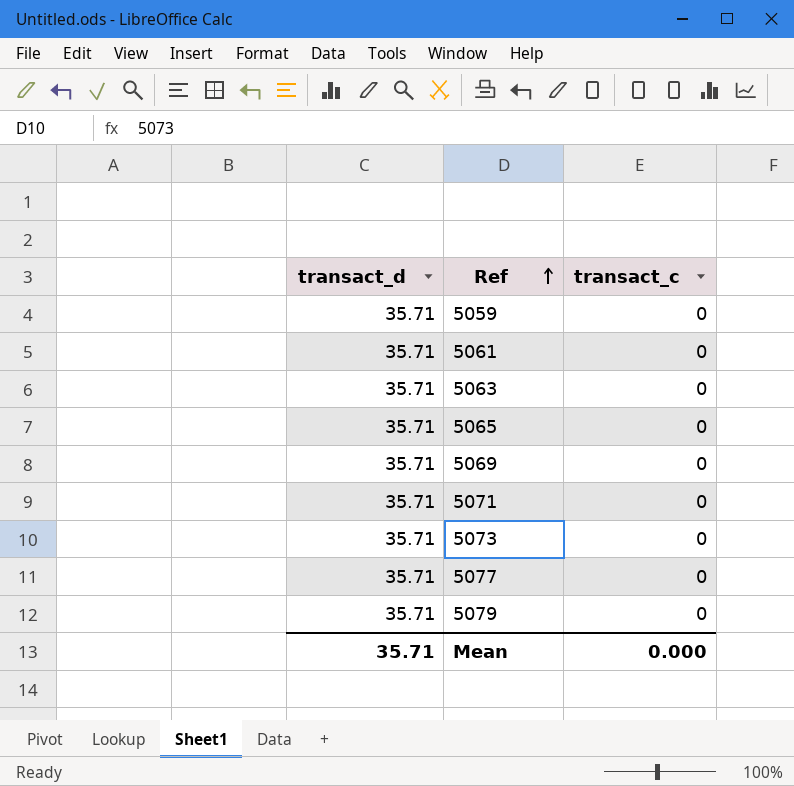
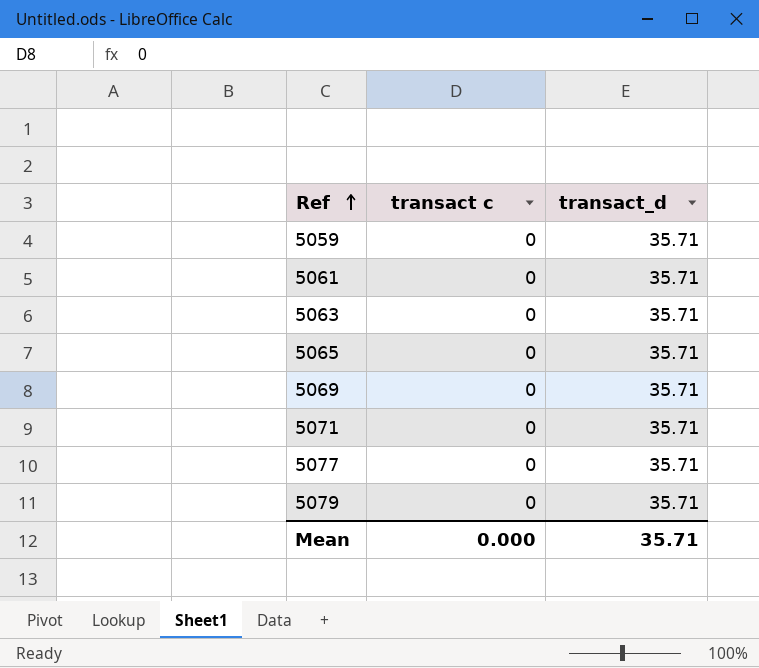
column name: transact_c -> transact c
column transact_d | position: 1 -> 3
row 5073: 35.71 | 0 -> none

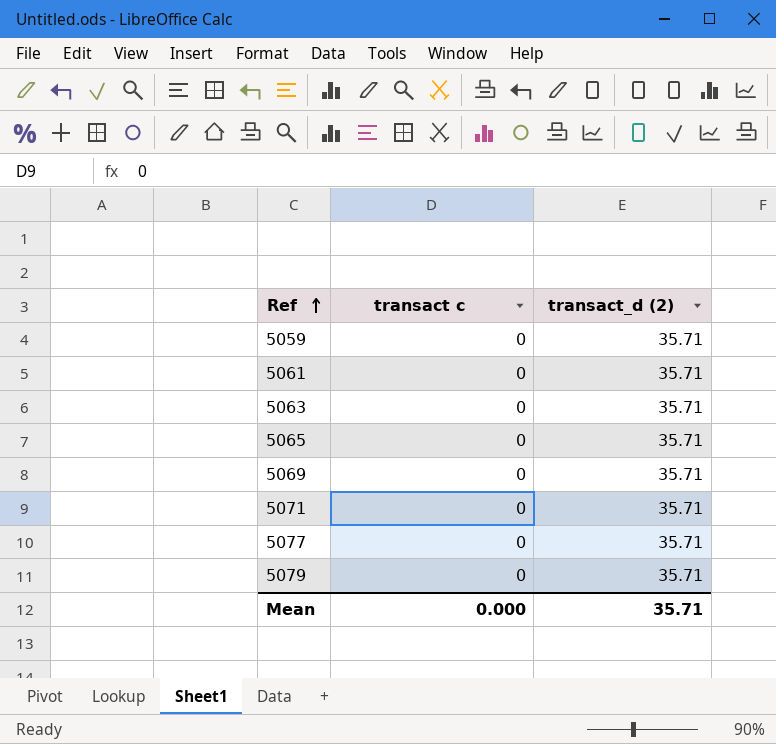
column name: transact_d -> transact_d (2)

